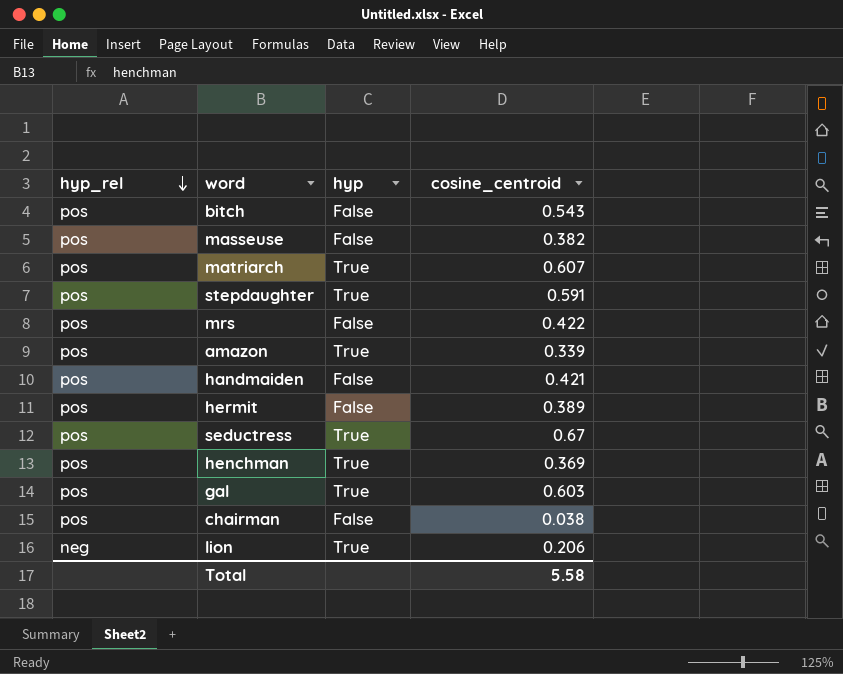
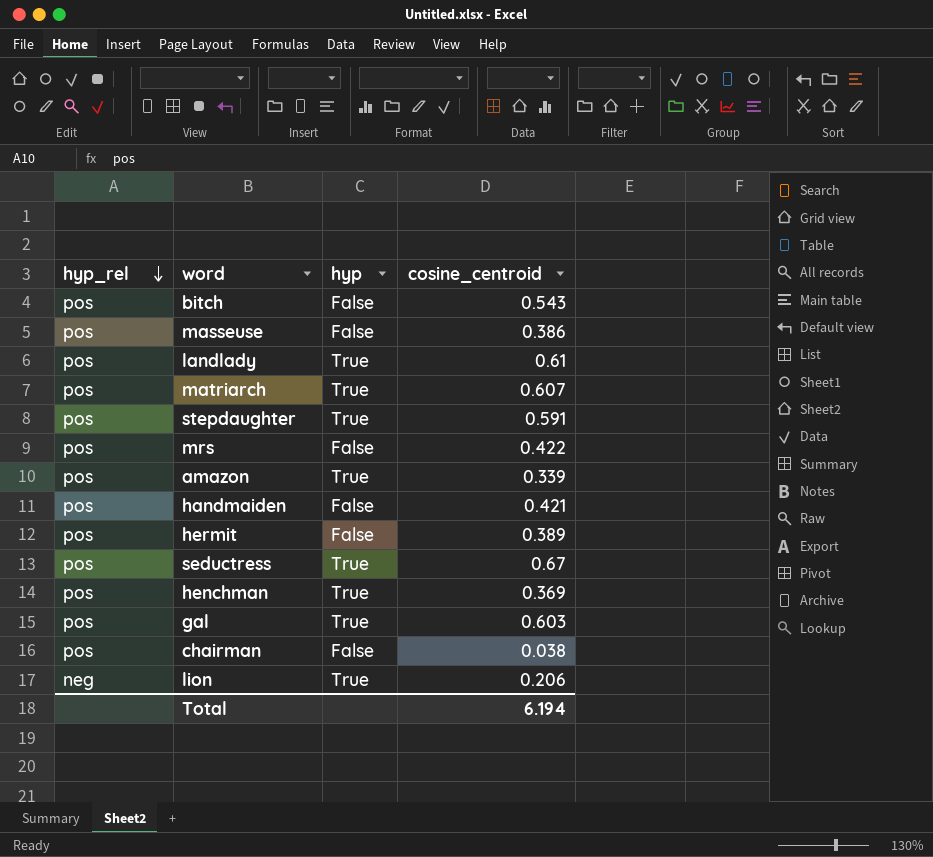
masseuse | cosine_centroid: 0.382 -> 0.386
row landlady: none -> pos | True | 0.61
Total | cosine_centroid: 5.58 -> 6.194

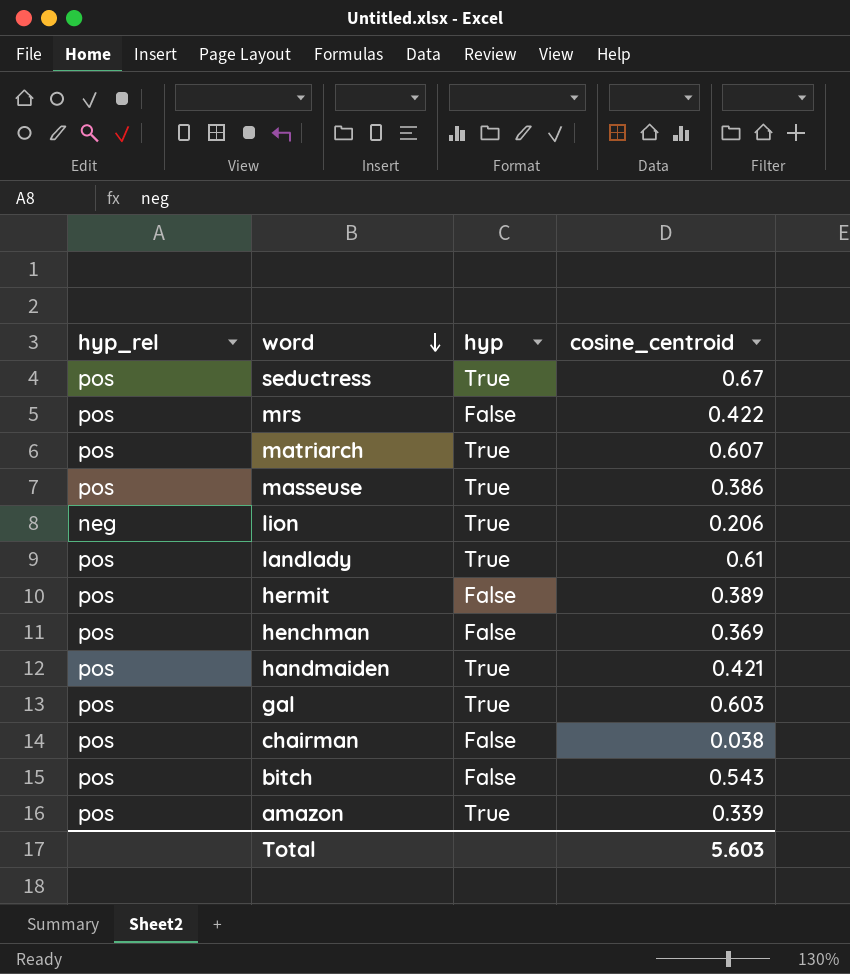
row order: hyp_rel descending -> word descending
row stepdaughter: pos | True | 0.591 -> none
masseuse | hyp: False -> True
henchman | hyp: True -> False
handmaiden | hyp: False -> True
Total | cosine_centroid: 6.194 -> 5.603

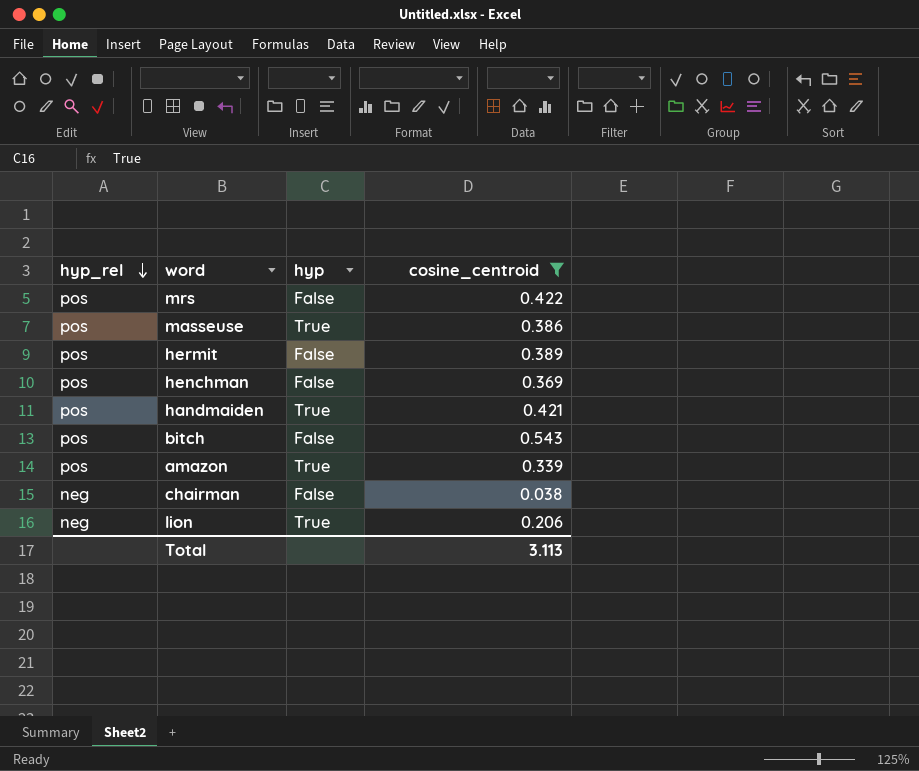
filter: none -> cosine_centroid <= 0.543
row order: word descending -> hyp_rel descending
chairman | hyp_rel: pos -> neg
Total | cosine_centroid: 5.603 -> 3.113

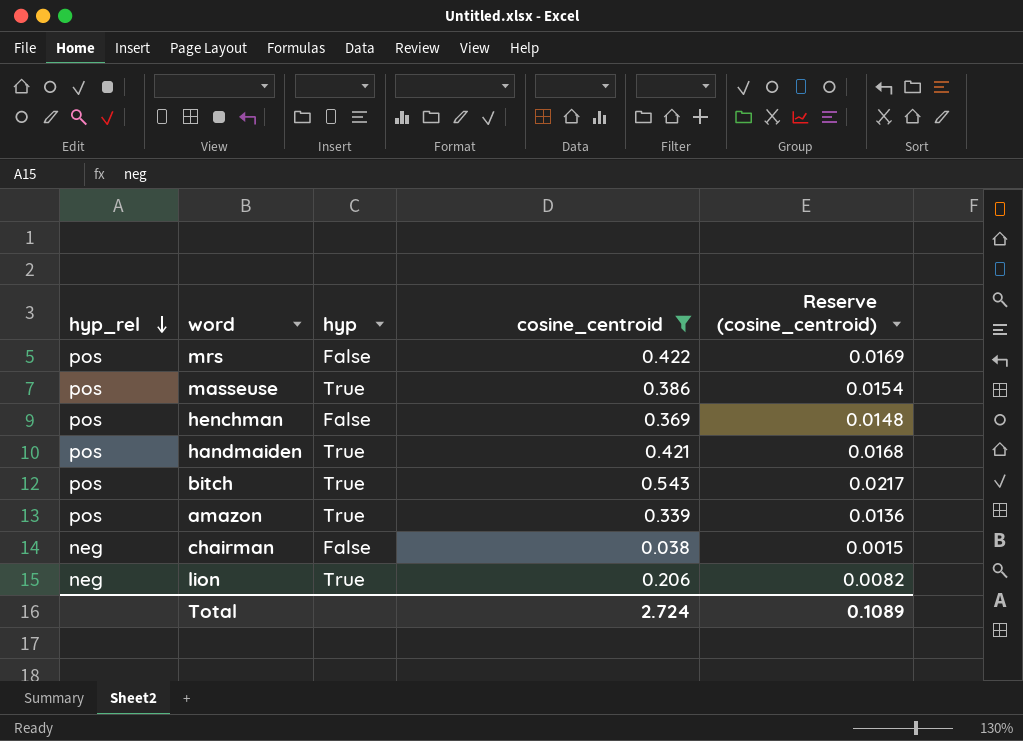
column Reserve (cosine_centroid) | formula: none -> [cosine_centroid] * 0.04
row hermit: pos | False | 0.389 -> none
bitch | hyp: False -> True
Total | cosine_centroid: 3.113 -> 2.724

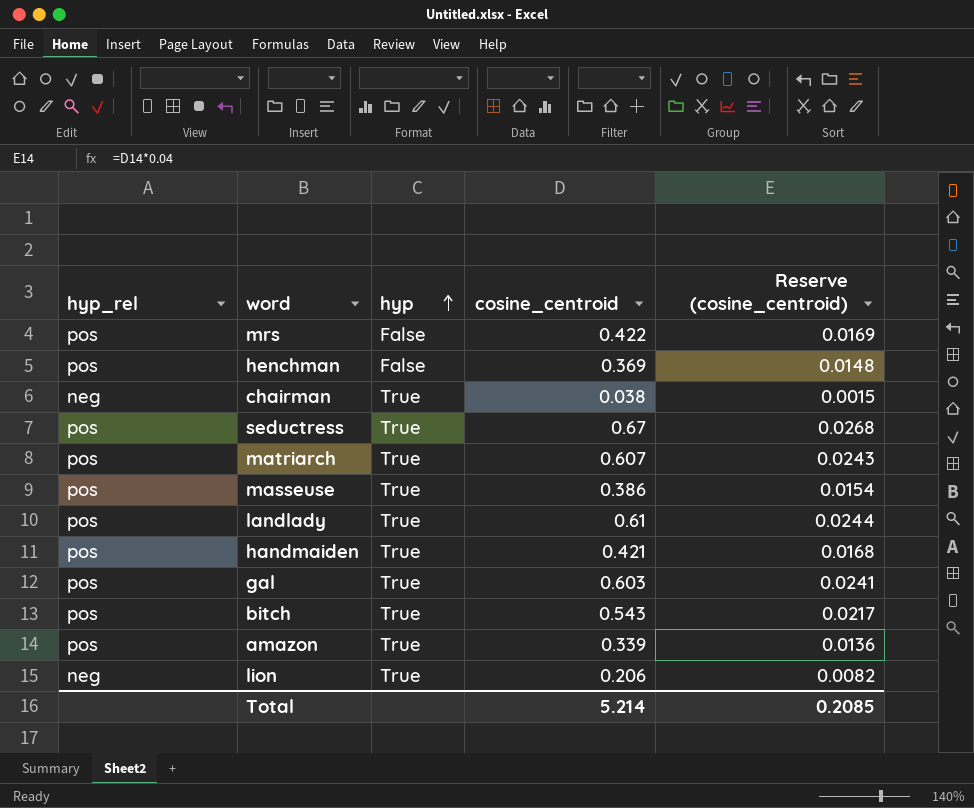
filter: cosine_centroid <= 0.543 -> none
row order: hyp_rel descending -> hyp ascending
chairman | hyp: False -> True
Total | cosine_centroid: 2.724 -> 5.214
Total | Reserve (cosine_centroid): 0.1089 -> 0.2085

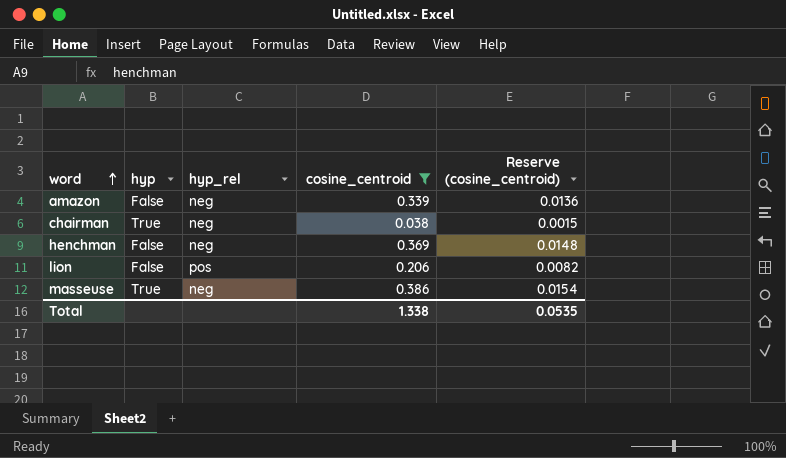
filter: none -> cosine_centroid <= 0.386
row order: hyp ascending -> word ascending
column hyp_rel | position: 1 -> 3
amazon | hyp: True -> False
amazon | hyp_rel: pos -> neg
henchman | hyp_rel: pos -> neg
lion | hyp: True -> False
lion | hyp_rel: neg -> pos
masseuse | hyp_rel: pos -> neg
Total | cosine_centroid: 5.214 -> 1.338
Total | Reserve (cosine_centroid): 0.2085 -> 0.0535

